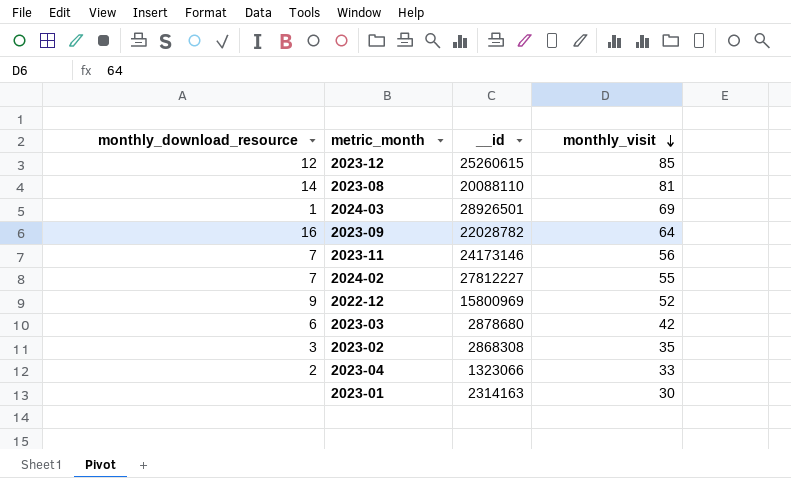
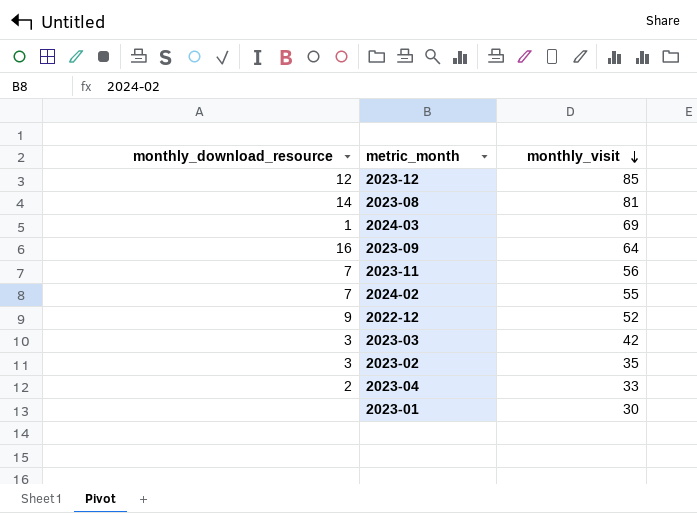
column __id | position: 3 -> none
2023-03 | monthly_download_resource: 6 -> 3

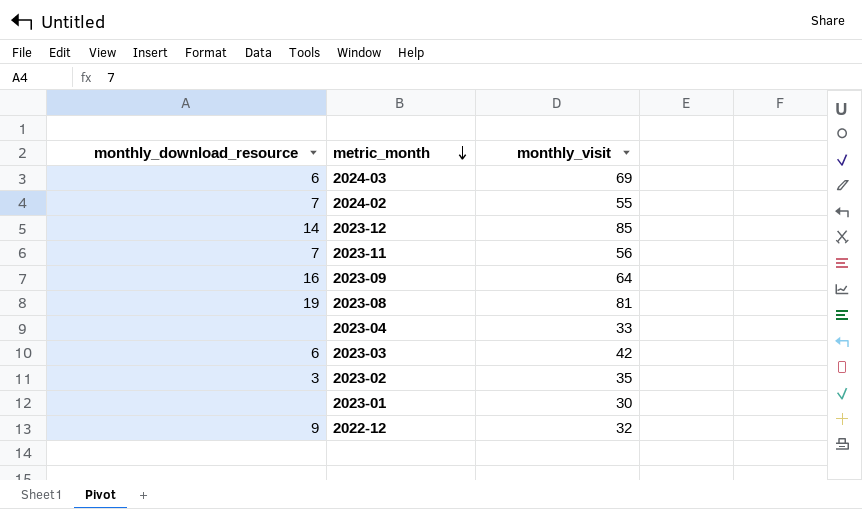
row order: monthly_visit descending -> metric_month descending
2024-03 | monthly_download_resource: 1 -> 6
2023-12 | monthly_download_resource: 12 -> 14
2023-08 | monthly_download_resource: 14 -> 19
2023-04 | monthly_download_resource: 2 -> none
2023-03 | monthly_download_resource: 3 -> 6
2022-12 | monthly_visit: 52 -> 32

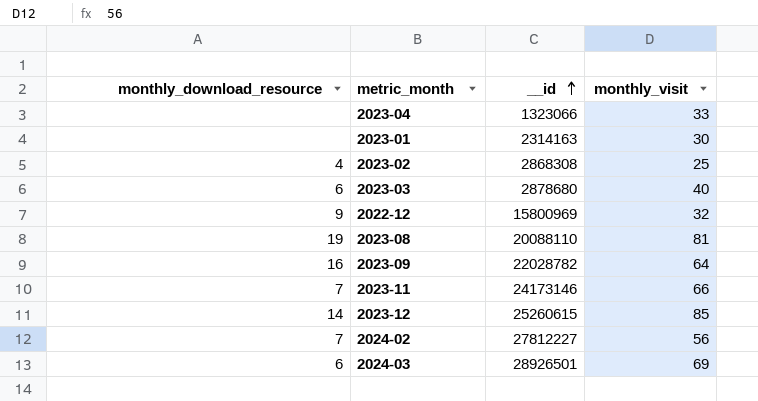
row order: metric_month descending -> __id ascending
column __id | position: none -> 3
2023-02 | monthly_download_resource: 3 -> 4
2023-02 | monthly_visit: 35 -> 25
2023-03 | monthly_visit: 42 -> 40
2023-11 | monthly_visit: 56 -> 66
2024-02 | monthly_visit: 55 -> 56

